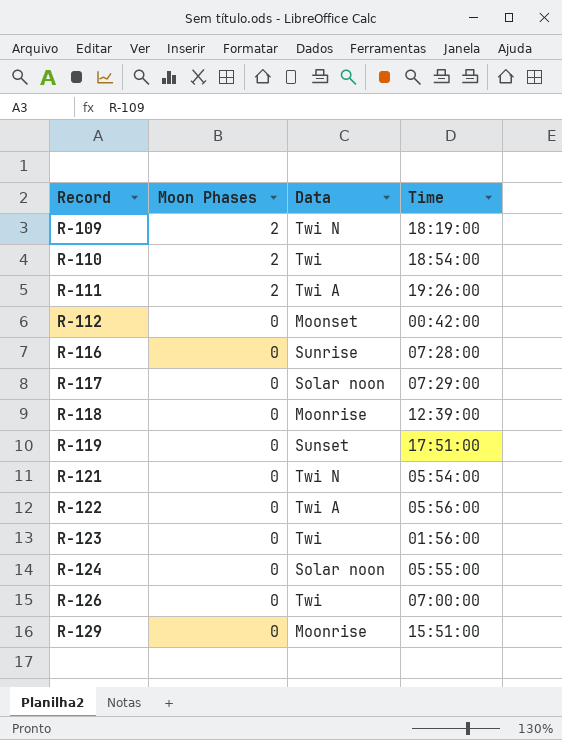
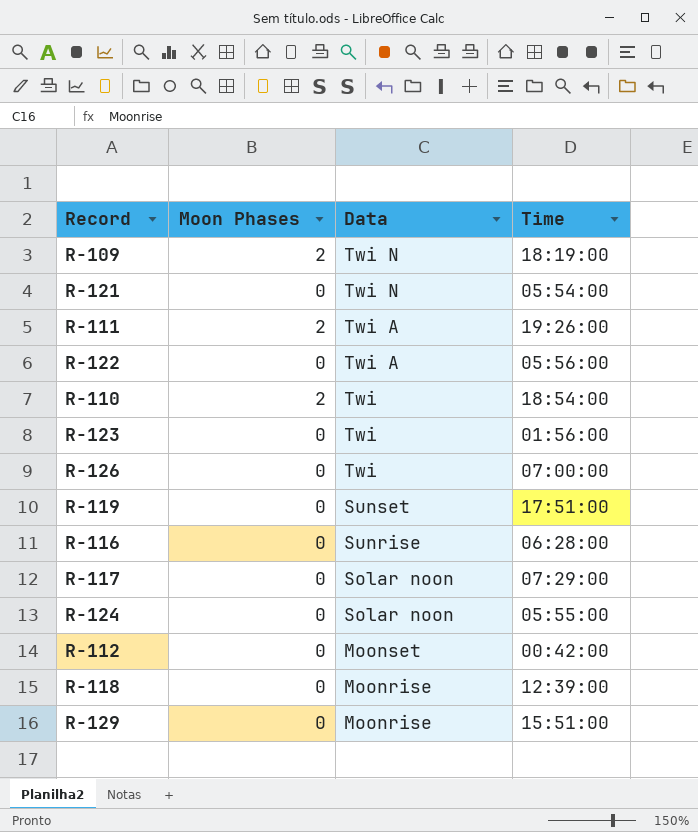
row order: Record ascending -> Data descending
R-116 | Time: 07:28:00 -> 06:28:00

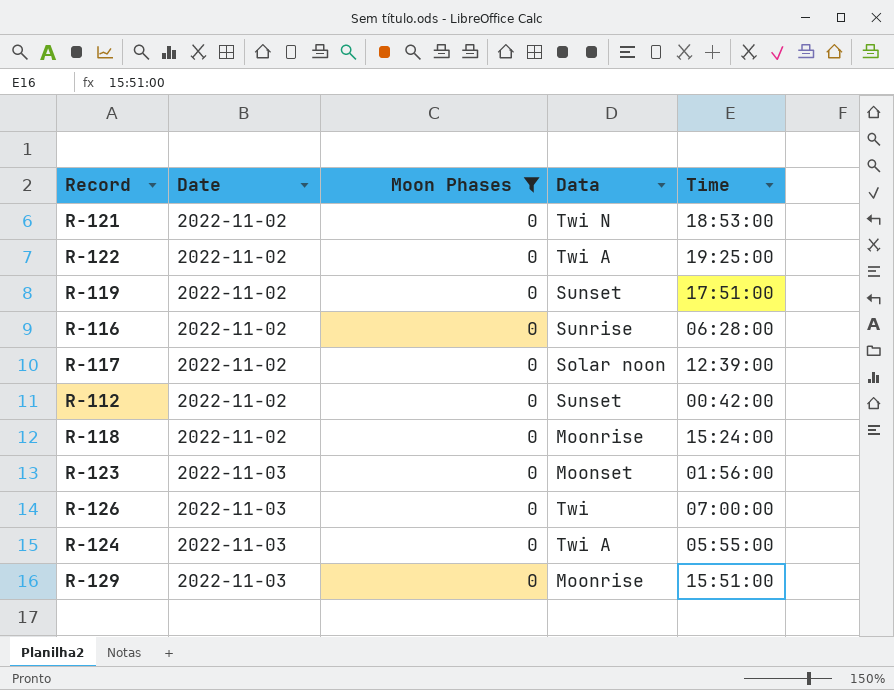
filter: none -> Moon Phases = 0
row order: Data descending -> Date ascending
column Date | position: none -> 2
R-121 | Time: 05:54:00 -> 18:53:00
R-122 | Time: 05:56:00 -> 19:25:00
R-117 | Time: 07:29:00 -> 12:39:00
R-112 | Data: Moonset -> Sunset
R-118 | Time: 12:39:00 -> 15:24:00
R-123 | Data: Twi -> Moonset
R-124 | Data: Solar noon -> Twi A

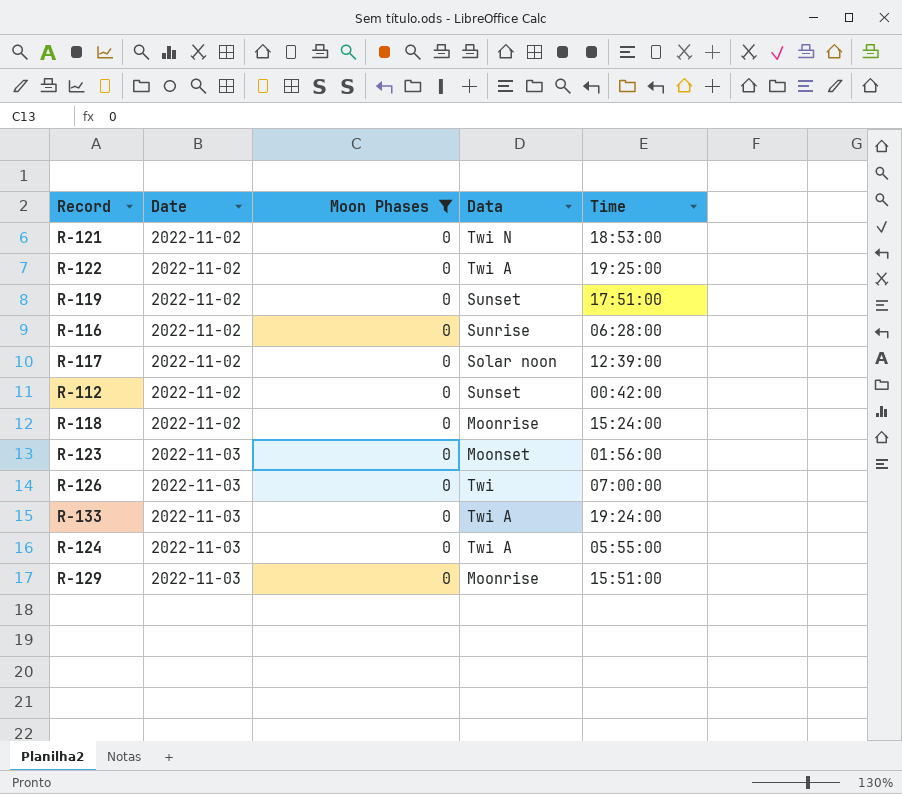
row R-133: none -> 2022-11-03 | 0 | Twi A | 19:24:00

